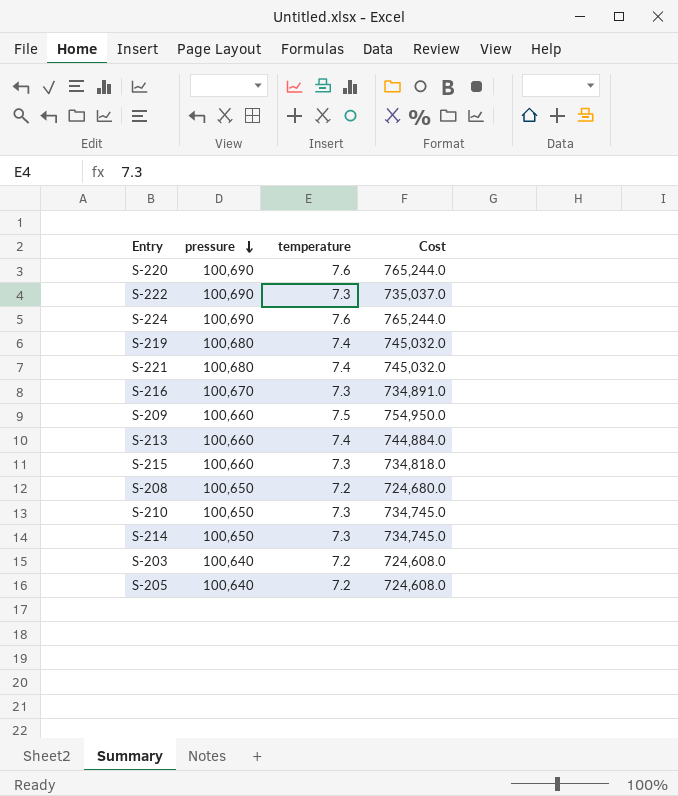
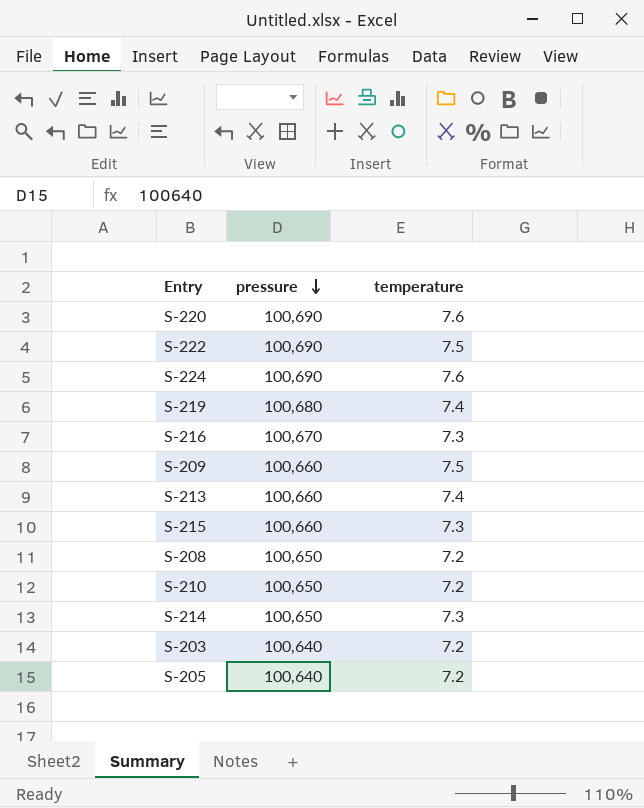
column Cost | formula: [pressure] * [temperature] -> none
row S-221: 100,680 | 7.4 | 745,032.0 -> none
S-222 | temperature: 7.3 -> 7.5
S-210 | temperature: 7.3 -> 7.2

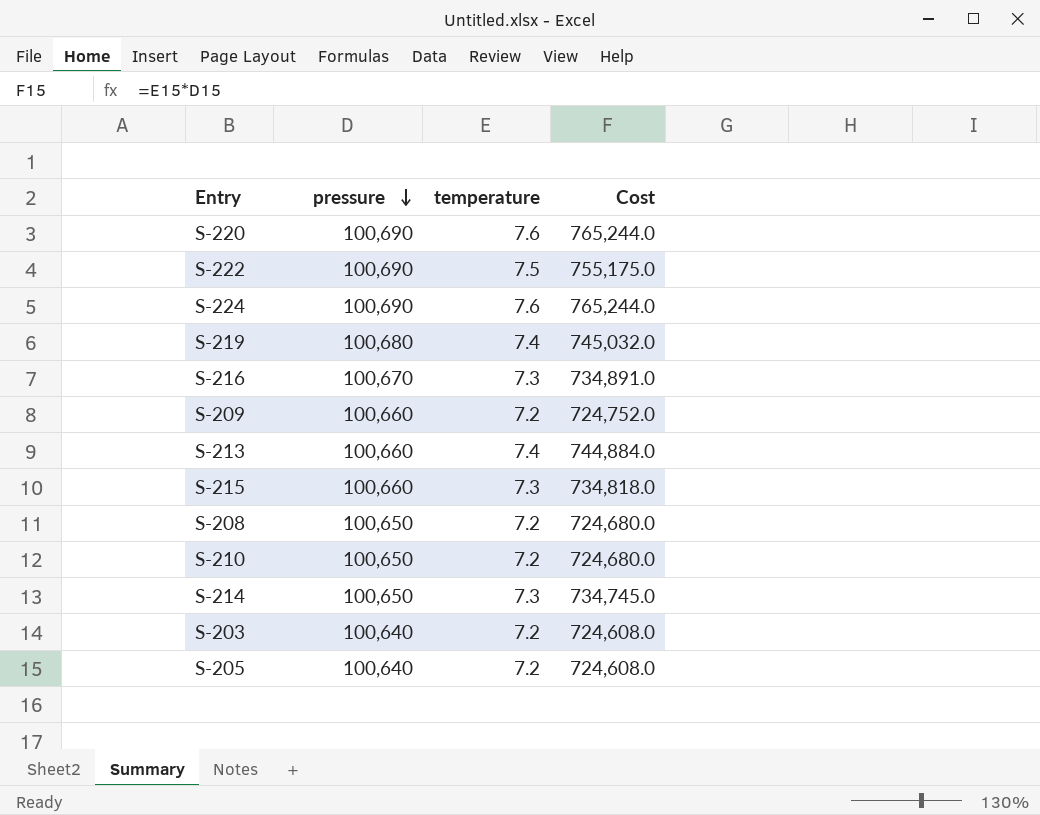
column Cost | formula: none -> [pressure] * [temperature]
S-209 | temperature: 7.5 -> 7.2

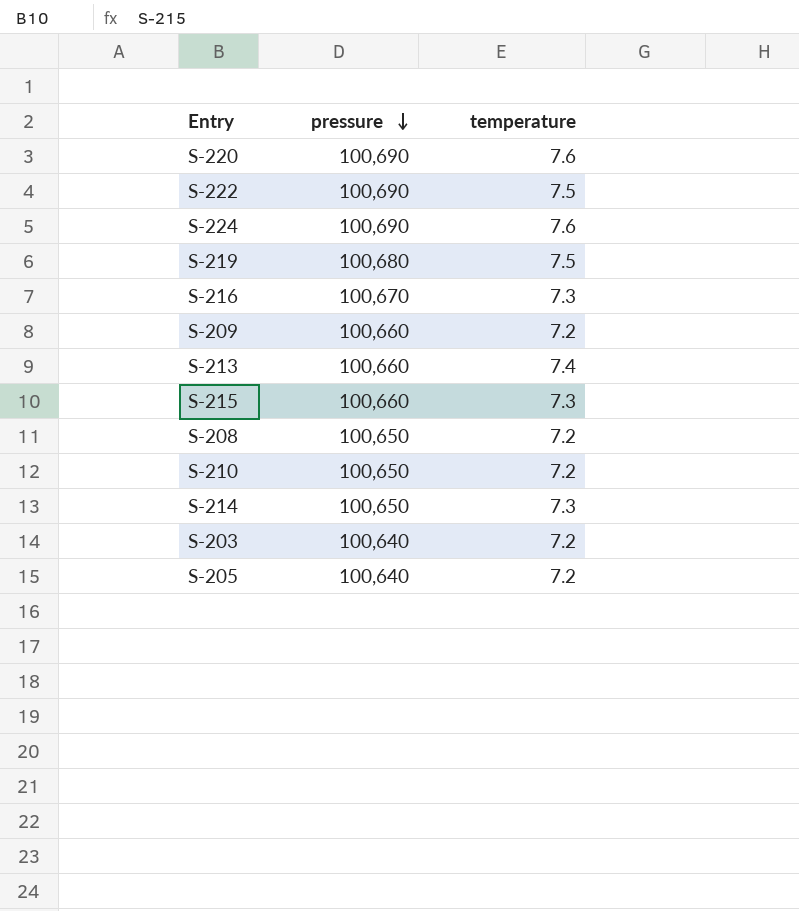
column Cost | formula: [pressure] * [temperature] -> none
S-219 | temperature: 7.4 -> 7.5

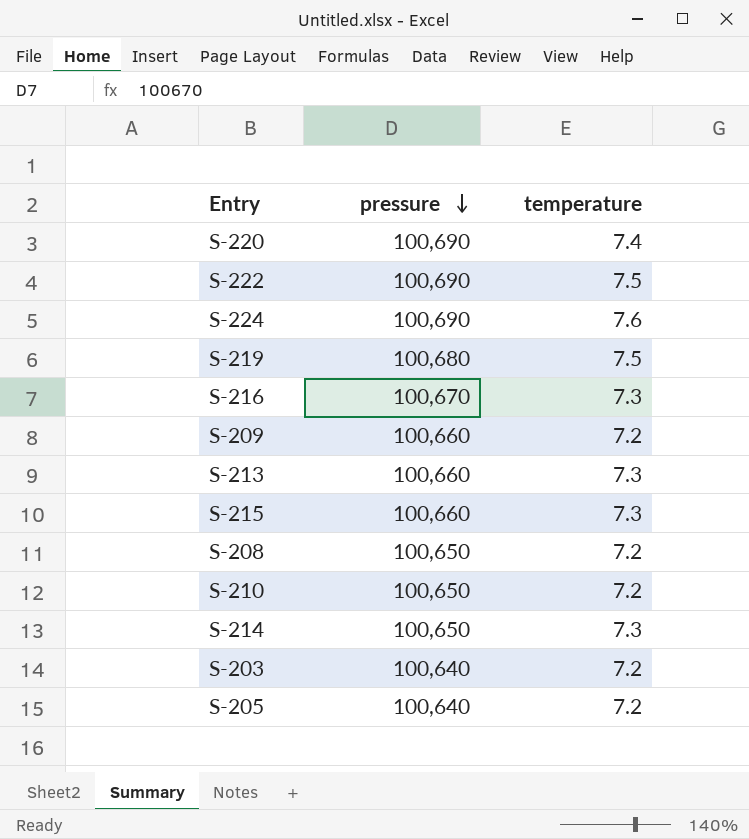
S-220 | temperature: 7.6 -> 7.4
S-213 | temperature: 7.4 -> 7.3

